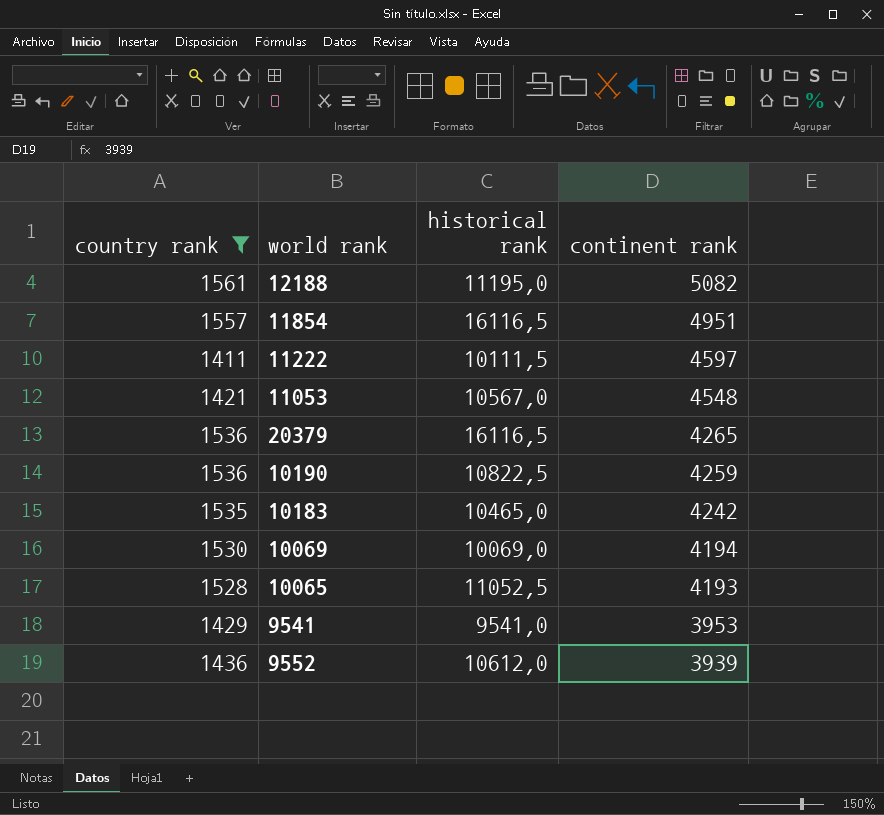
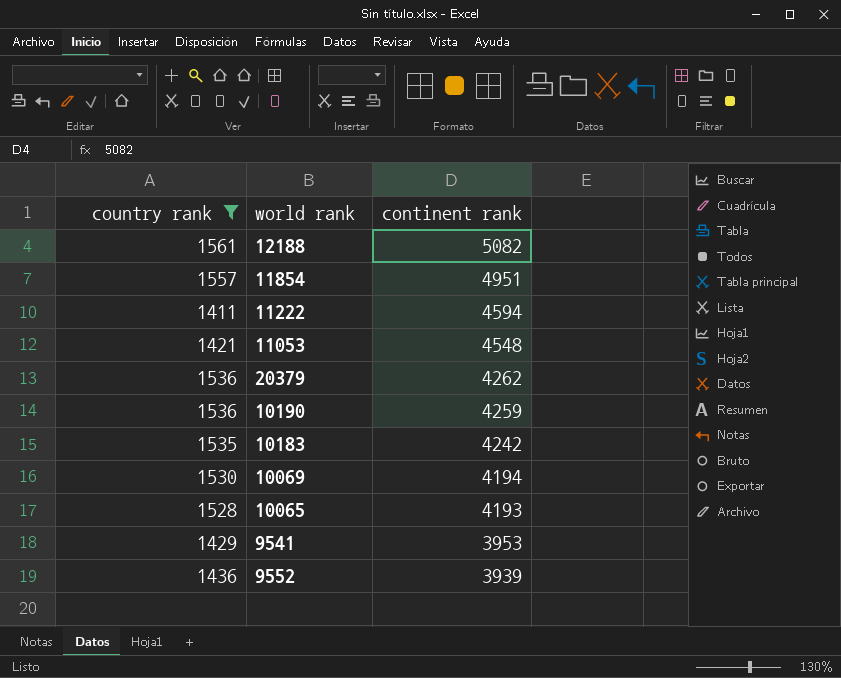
column historical rank | position: 3 -> none
11222 | continent rank: 4597 -> 4594
20379 | continent rank: 4265 -> 4262

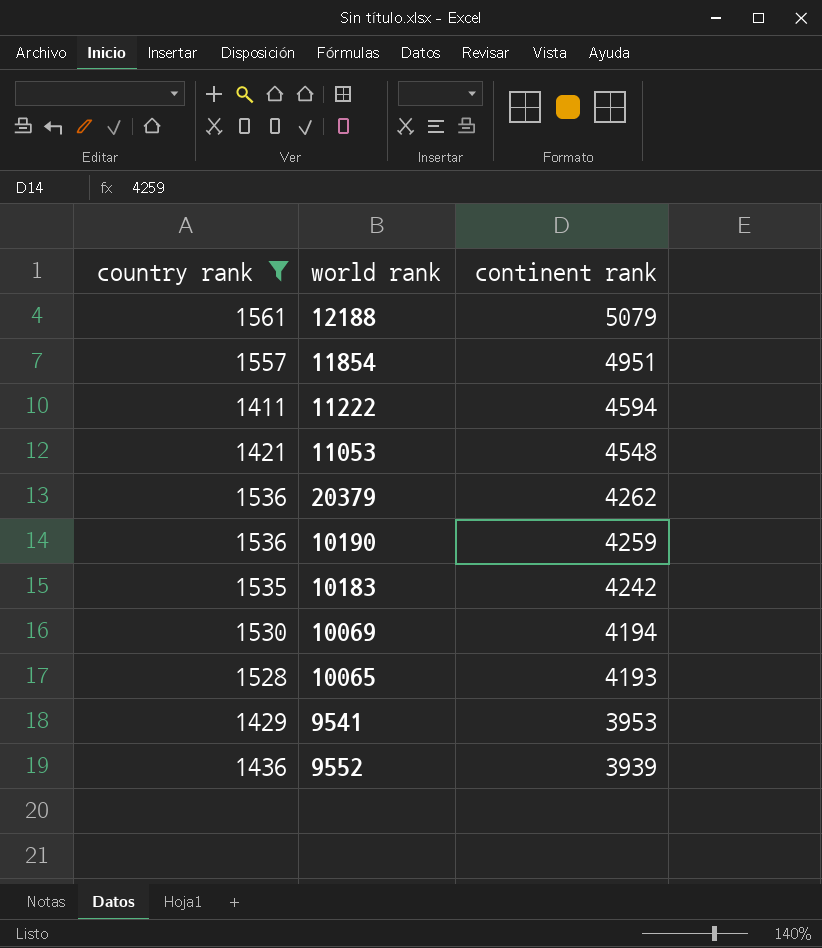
12188 | continent rank: 5082 -> 5079

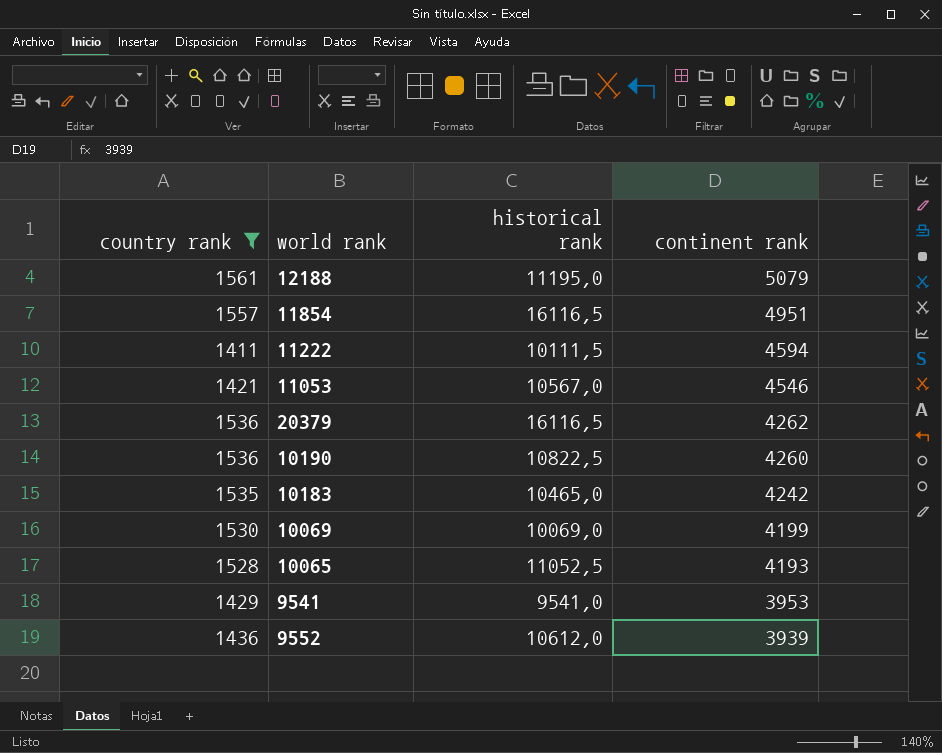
column historical rank | position: none -> 3
11053 | continent rank: 4548 -> 4546
10190 | continent rank: 4259 -> 4260
10069 | continent rank: 4194 -> 4199

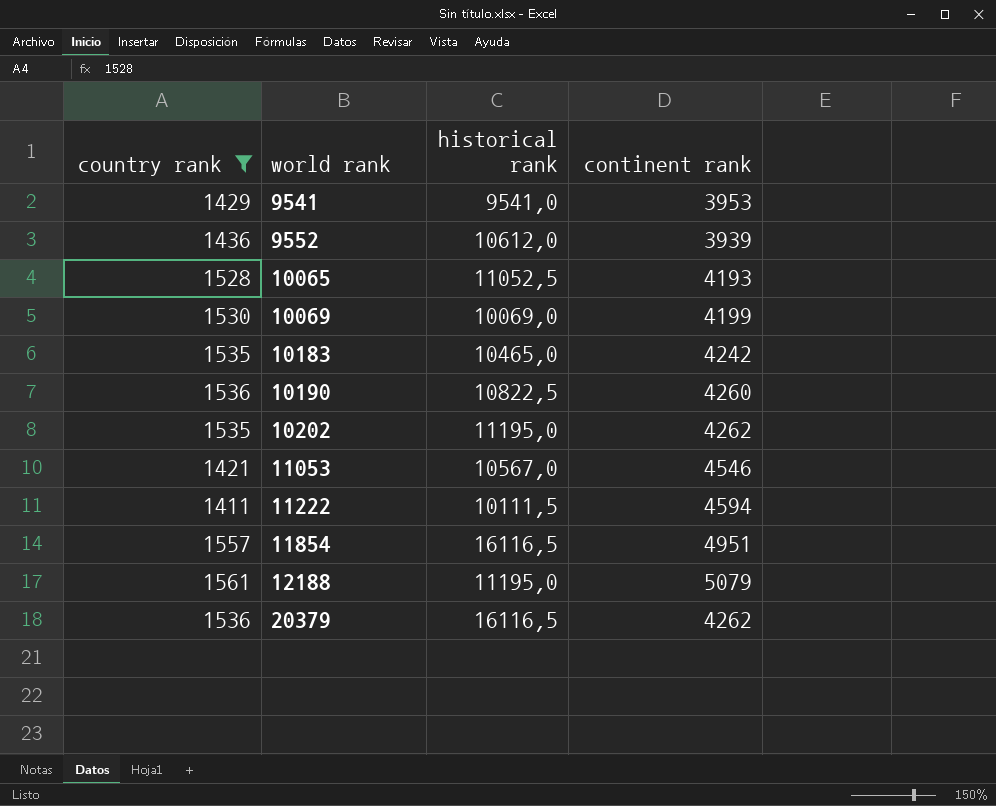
row order: continent rank descending -> world rank ascending
row 10202: none -> 1535 | 11195,0 | 4262

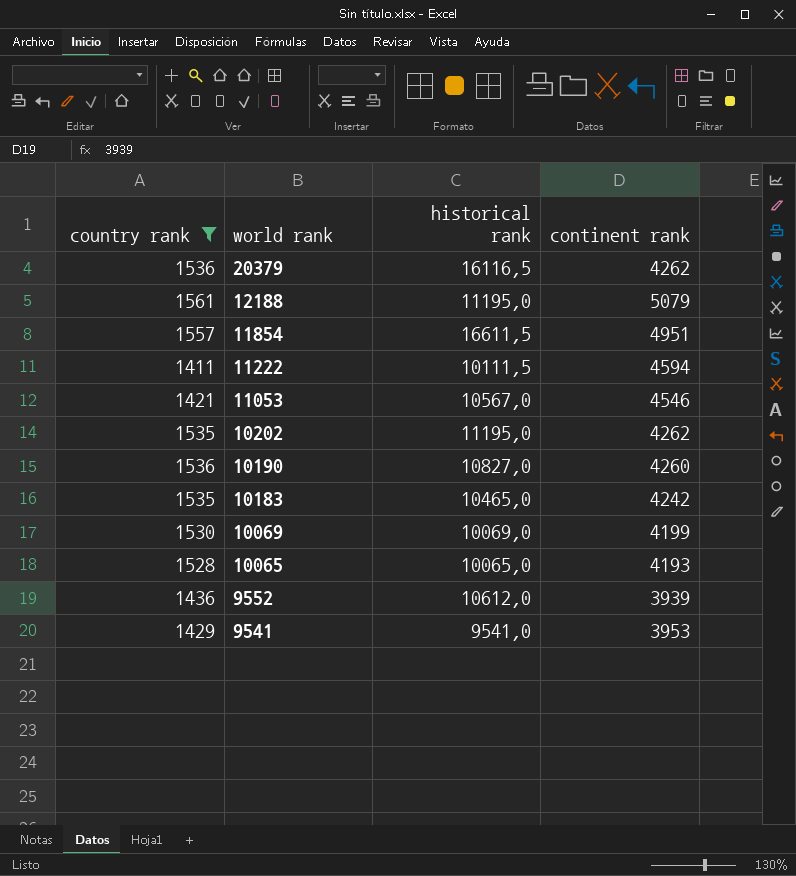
row order: world rank ascending -> world rank descending
11854 | historical rank: 16116,5 -> 16611,5
10190 | historical rank: 10822,5 -> 10827,0
10065 | historical rank: 11052,5 -> 10065,0

